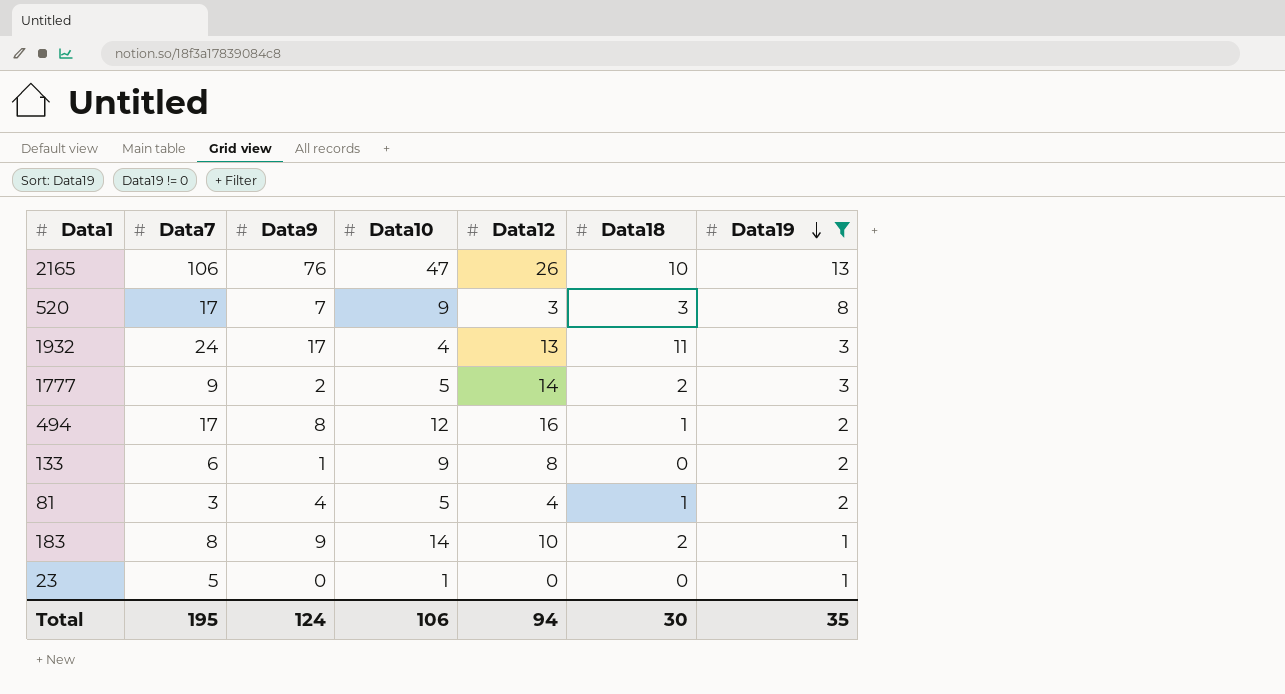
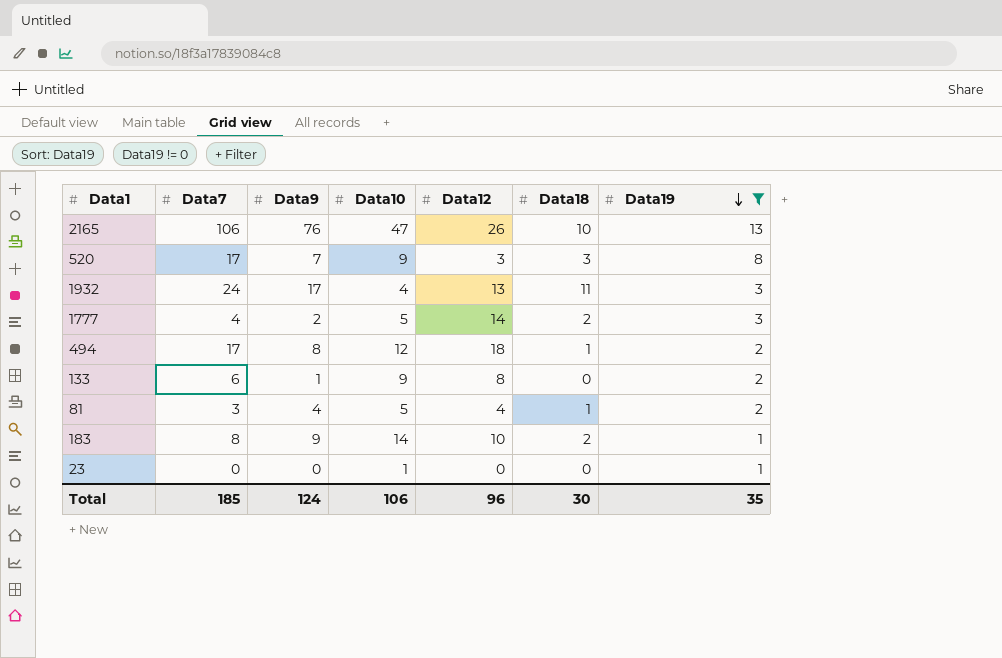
1777 | Data7: 9 -> 4
494 | Data12: 16 -> 18
23 | Data7: 5 -> 0
Total | Data7: 195 -> 185
Total | Data12: 94 -> 96

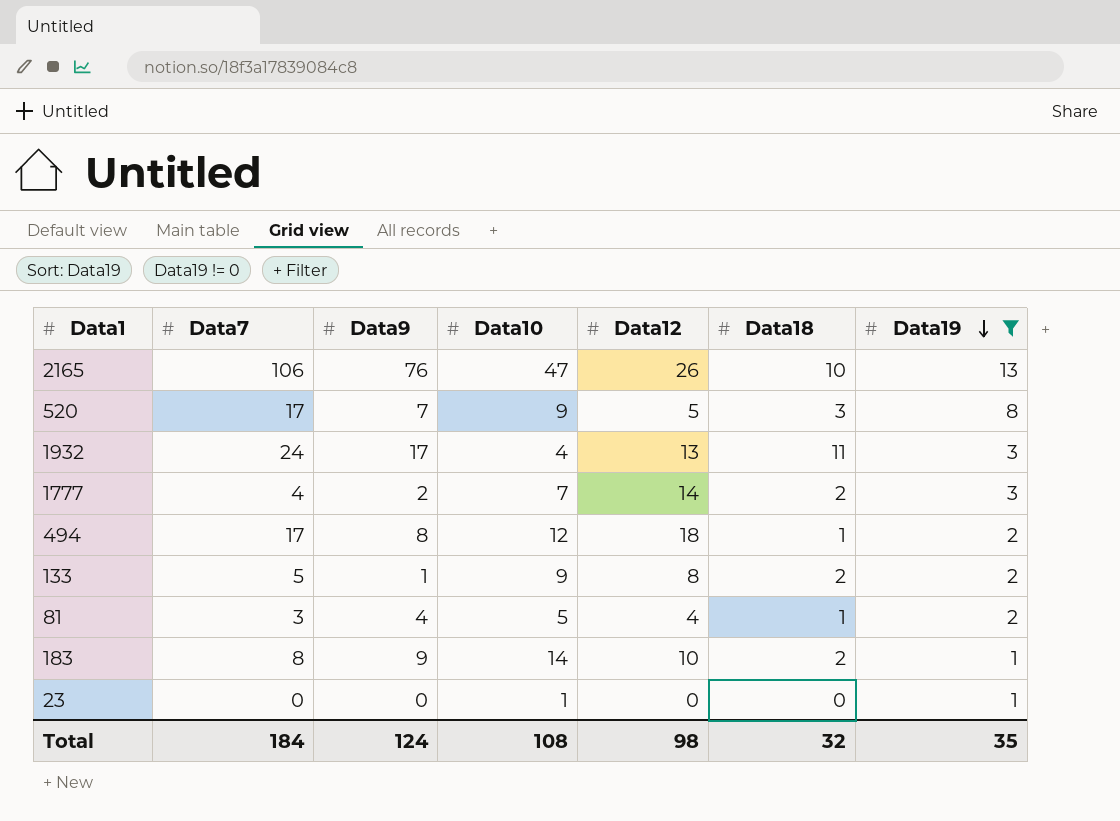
520 | Data12: 3 -> 5
1777 | Data10: 5 -> 7
133 | Data7: 6 -> 5
133 | Data18: 0 -> 2
Total | Data7: 185 -> 184
Total | Data10: 106 -> 108
Total | Data12: 96 -> 98
Total | Data18: 30 -> 32

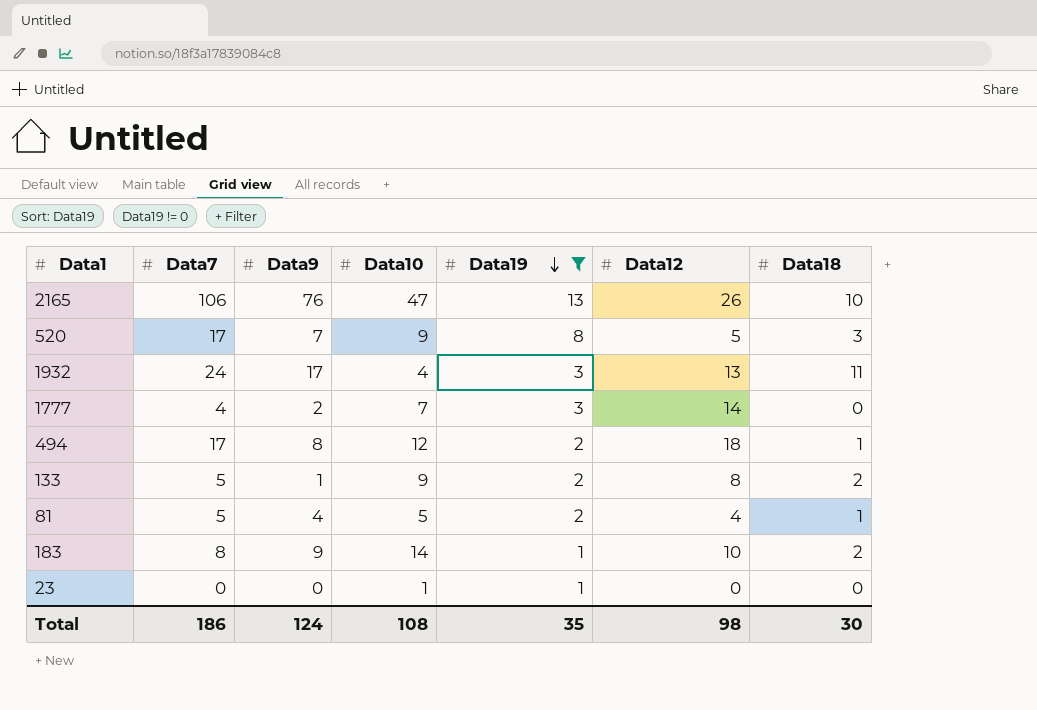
column Data19 | position: 7 -> 5
1777 | Data18: 2 -> 0
81 | Data7: 3 -> 5
Total | Data7: 184 -> 186
Total | Data18: 32 -> 30

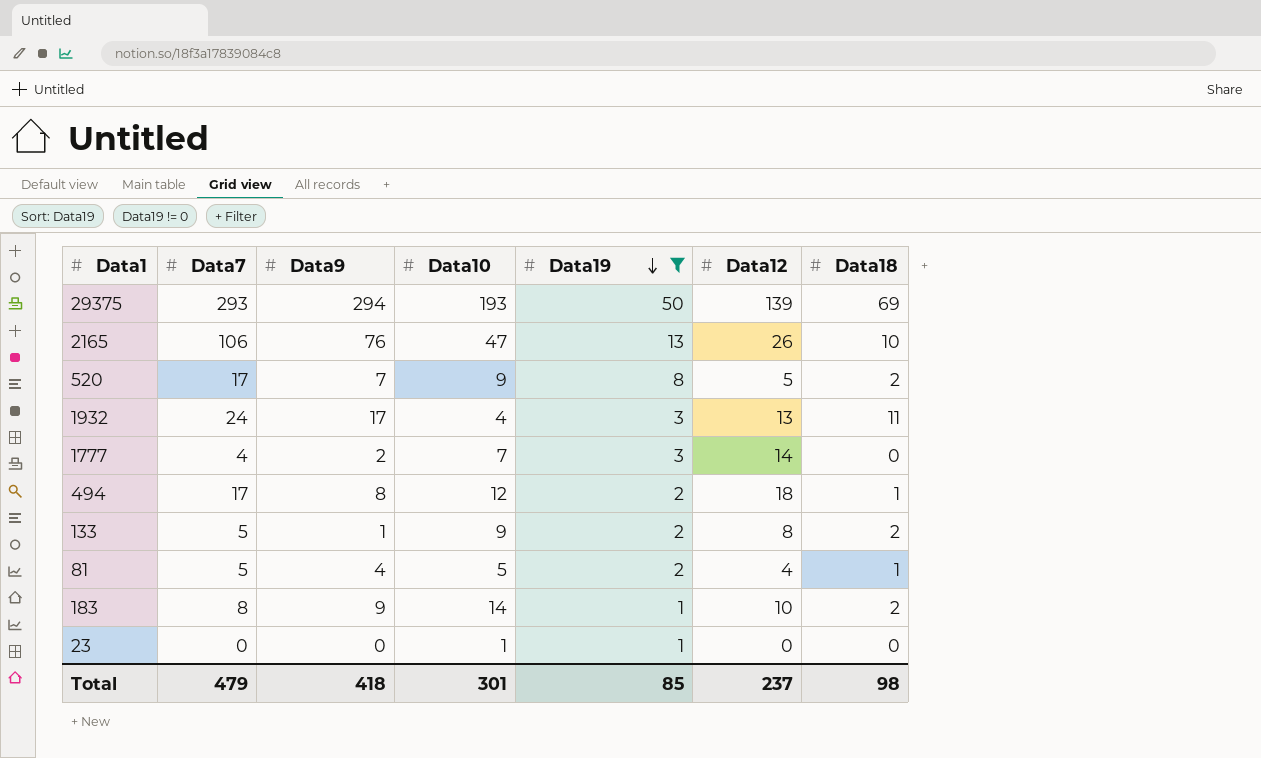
row 29375: none -> 293 | 294 | 193 | 50 | 139 | 69
520 | Data18: 3 -> 2
Total | Data7: 186 -> 479
Total | Data9: 124 -> 418
Total | Data10: 108 -> 301
Total | Data19: 35 -> 85
Total | Data12: 98 -> 237
Total | Data18: 30 -> 98

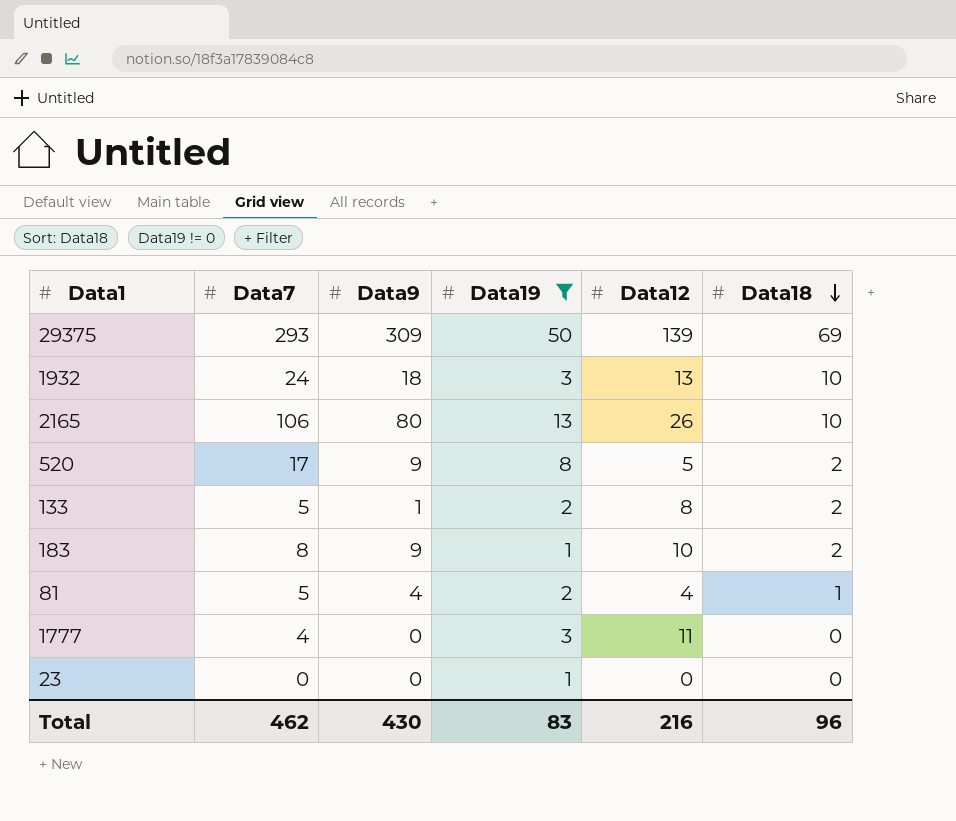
row order: Data19 descending -> Data18 descending
column Data10 | position: 4 -> none
row 494: 17 | 8 | 12 | 2 | 18 | 1 -> none
29375 | Data9: 294 -> 309
1932 | Data9: 17 -> 18
1932 | Data18: 11 -> 10
2165 | Data9: 76 -> 80
520 | Data9: 7 -> 9
1777 | Data9: 2 -> 0
1777 | Data12: 14 -> 11
Total | Data7: 479 -> 462
Total | Data9: 418 -> 430
Total | Data19: 85 -> 83
Total | Data12: 237 -> 216
Total | Data18: 98 -> 96

